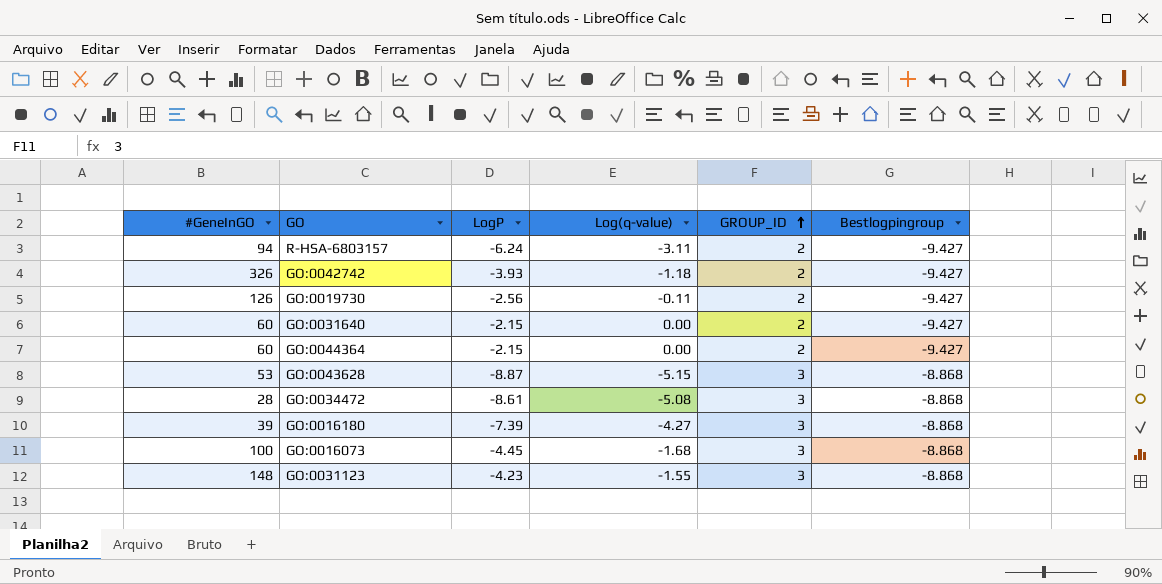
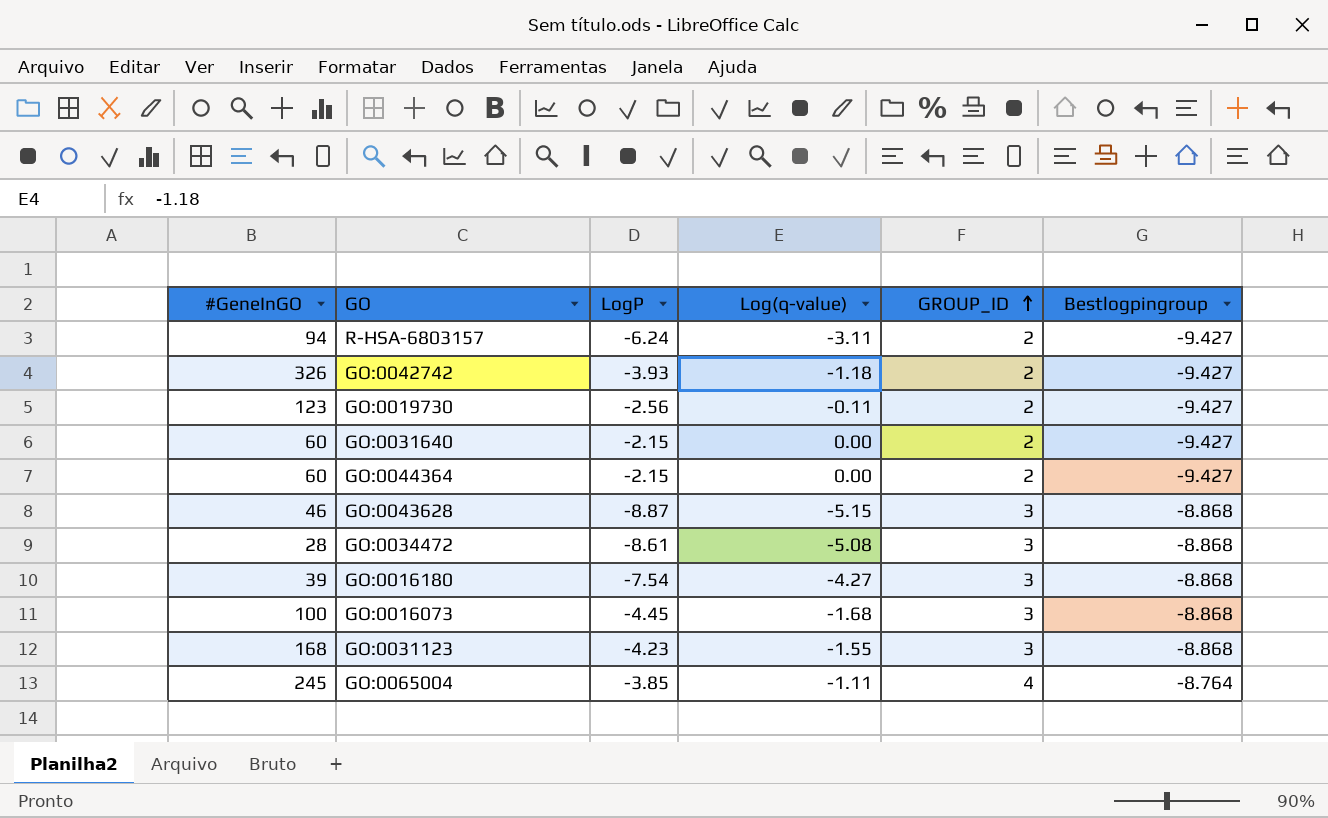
GO:0019730 | #GeneInGO: 126 -> 123
GO:0043628 | #GeneInGO: 53 -> 46
GO:0016180 | LogP: -7.39 -> -7.54
GO:0031123 | #GeneInGO: 148 -> 168
row GO:0065004: none -> 245 | -3.85 | -1.11 | 4 | -8.764

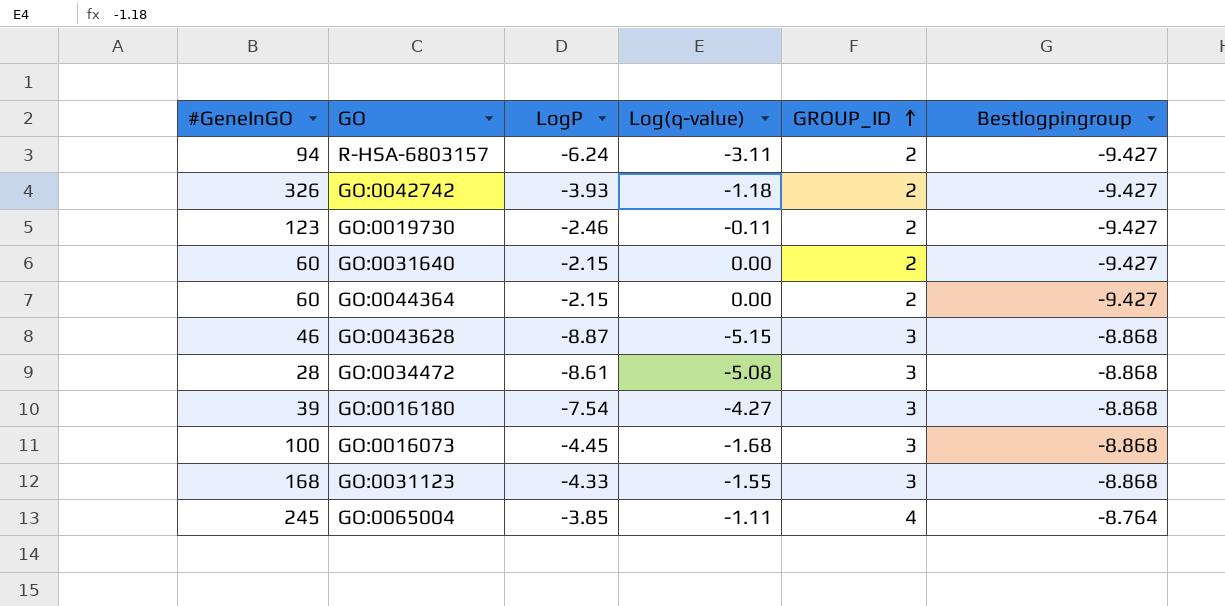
GO:0019730 | LogP: -2.56 -> -2.46
GO:0031123 | LogP: -4.23 -> -4.33

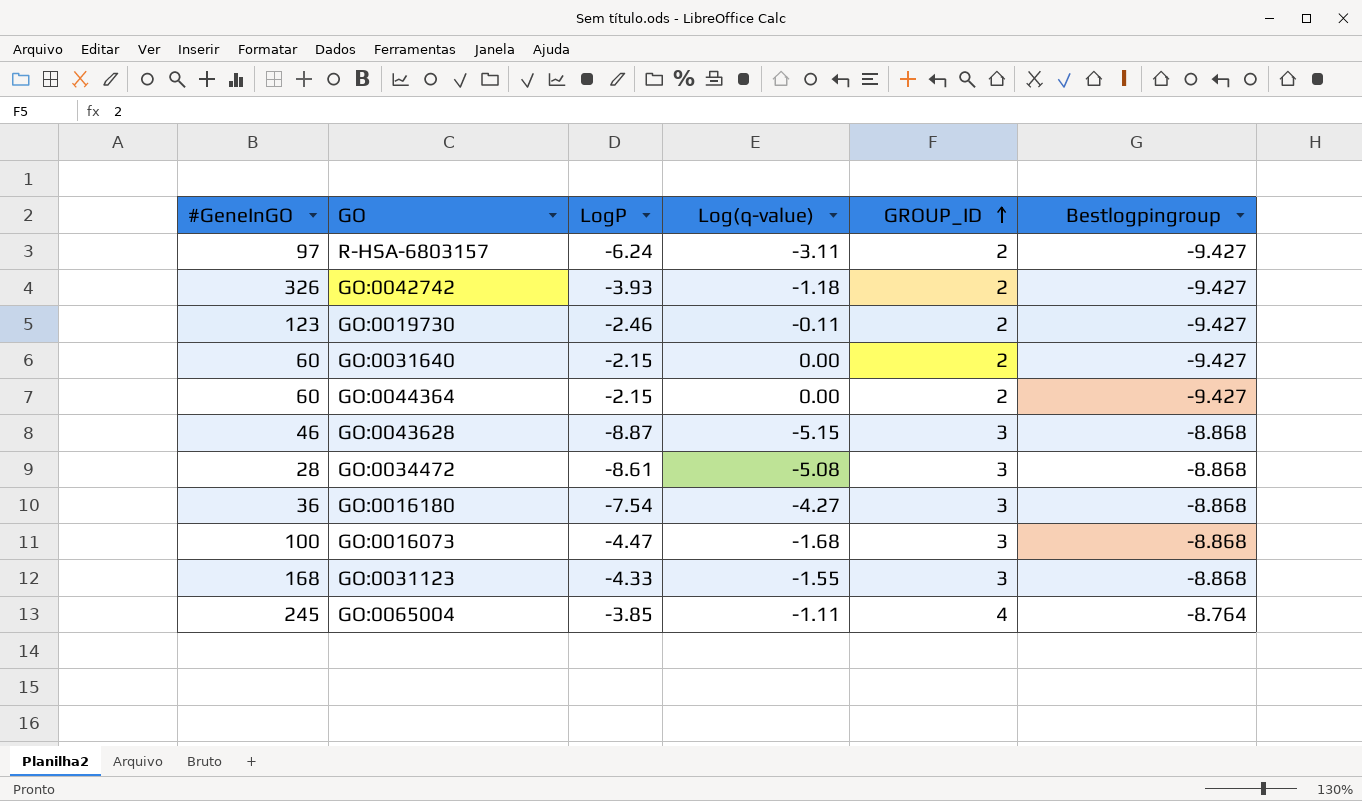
R-HSA-6803157 | #GeneInGO: 94 -> 97
GO:0016180 | #GeneInGO: 39 -> 36
GO:0016073 | LogP: -4.45 -> -4.47

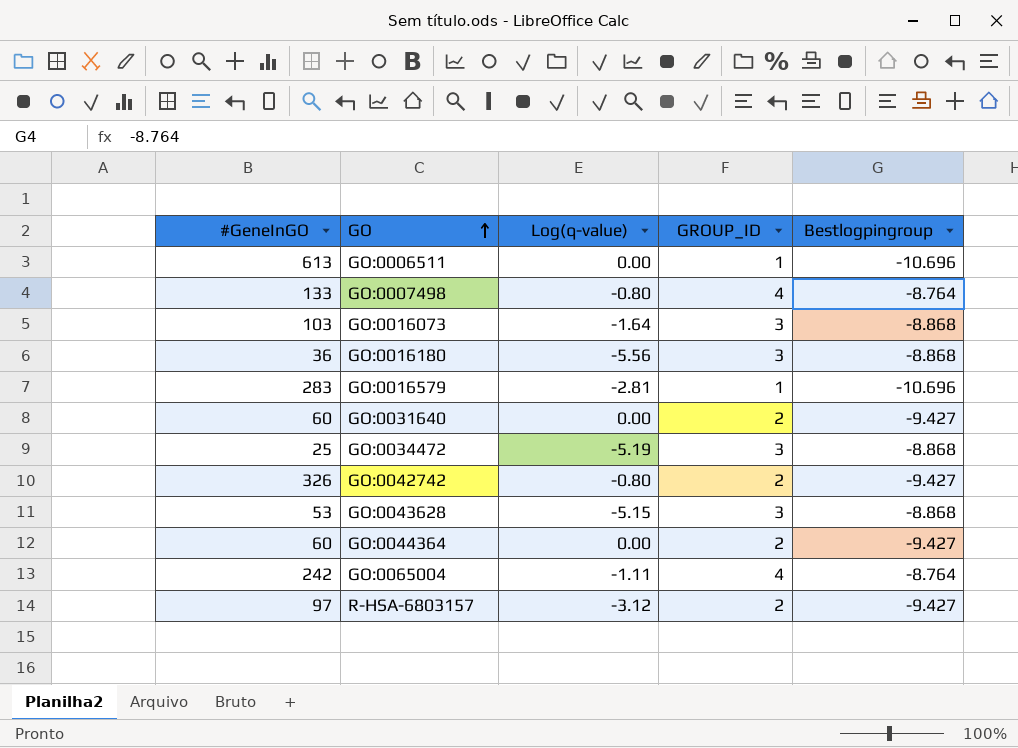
row order: GROUP_ID ascending -> GO ascending
column LogP | position: 3 -> none
row GO:0019730: 123 | -2.46 | -0.11 | 2 | -9.427 -> none
row GO:0031123: 168 | -4.33 | -1.55 | 3 | -8.868 -> none
row GO:0006511: none -> 613 | 0.00 | 1 | -10.696
row GO:0007498: none -> 133 | -0.80 | 4 | -8.764
GO:0016073 | #GeneInGO: 100 -> 103
GO:0016073 | Log(q-value): -1.68 -> -1.64
GO:0016180 | Log(q-value): -4.27 -> -5.56
row GO:0016579: none -> 283 | -2.81 | 1 | -10.696
GO:0034472 | #GeneInGO: 28 -> 25
GO:0034472 | Log(q-value): -5.08 -> -5.19
GO:0042742 | Log(q-value): -1.18 -> -0.80
GO:0043628 | #GeneInGO: 46 -> 53
GO:0065004 | #GeneInGO: 245 -> 242
R-HSA-6803157 | Log(q-value): -3.11 -> -3.12

